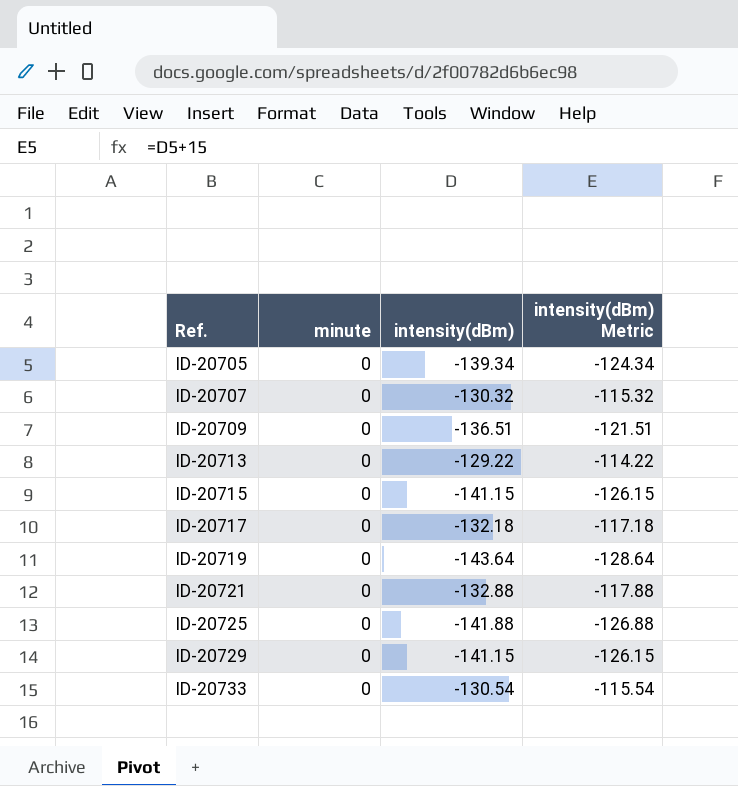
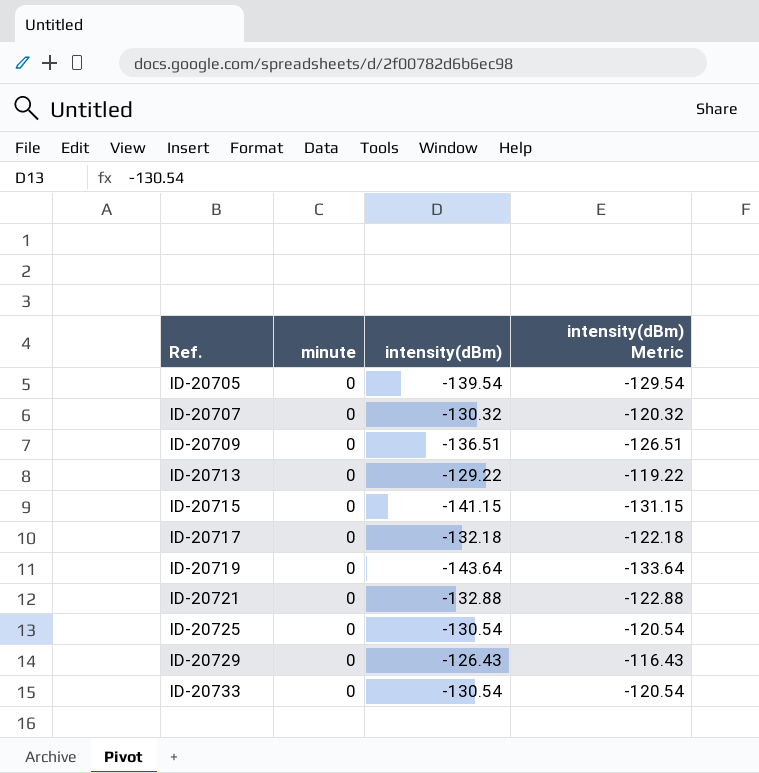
column intensity(dBm) Metric | formula: [intensity(dBm)] + 15 -> [intensity(dBm)] + 10
ID-20705 | intensity(dBm): -139.34 -> -139.54
ID-20725 | intensity(dBm): -141.88 -> -130.54
ID-20729 | intensity(dBm): -141.15 -> -126.43

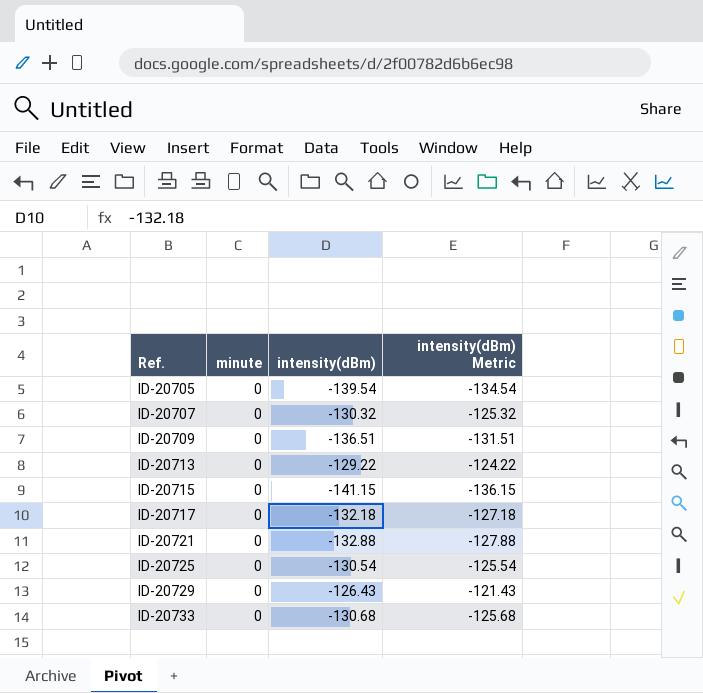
column intensity(dBm) Metric | formula: [intensity(dBm)] + 10 -> [intensity(dBm)] + 5
row ID-20719: 0 | -143.64 | -133.64 -> none
ID-20733 | intensity(dBm): -130.54 -> -130.68

